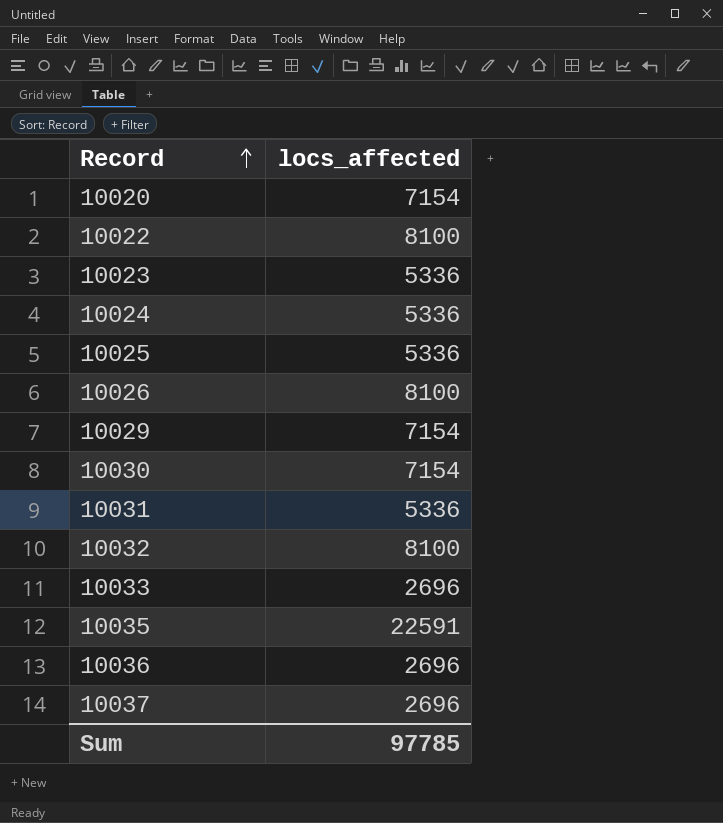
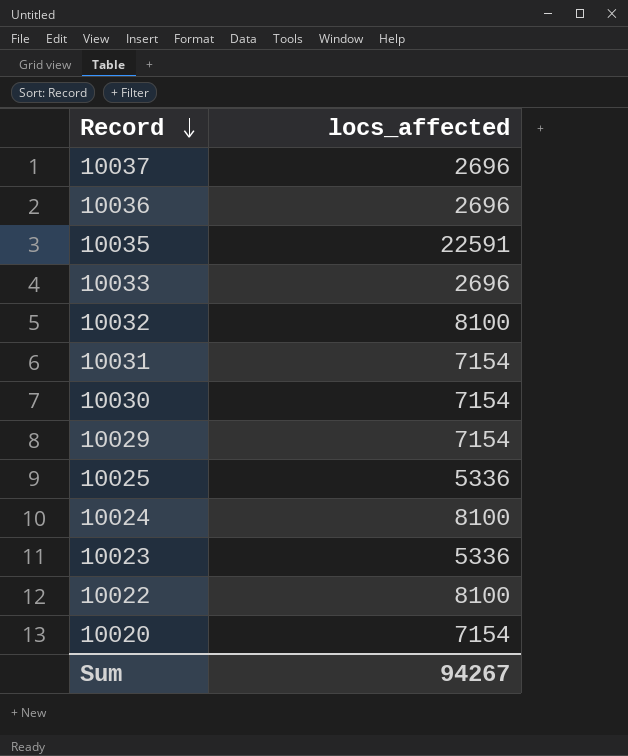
row order: Record ascending -> Record descending
row 10026: 8100 -> none
10031 | locs_affected: 5336 -> 7154
10024 | locs_affected: 5336 -> 8100
Sum | locs_affected: 97785 -> 94267

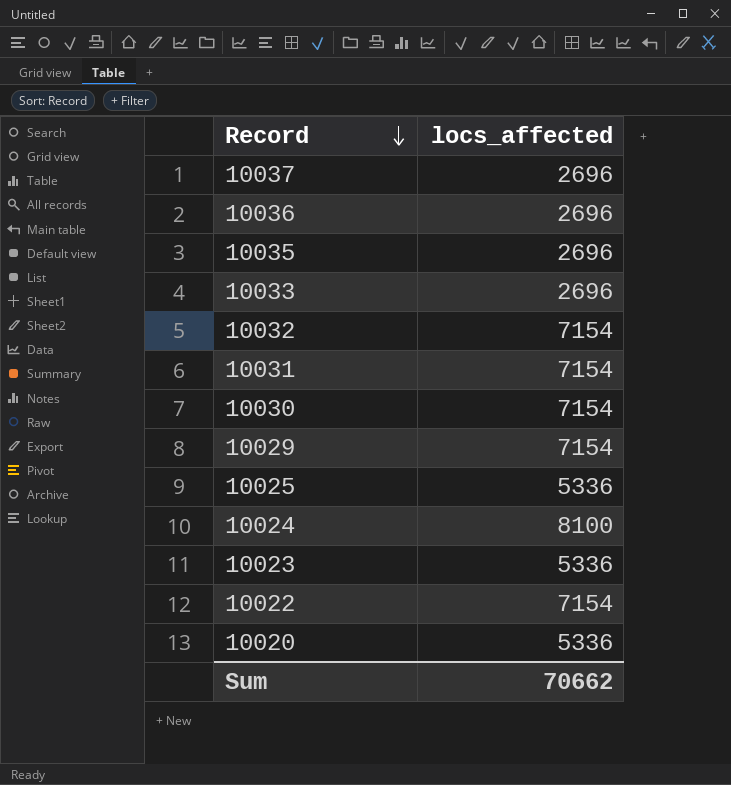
10035 | locs_affected: 22591 -> 2696
10032 | locs_affected: 8100 -> 7154
10022 | locs_affected: 8100 -> 7154
10020 | locs_affected: 7154 -> 5336
Sum | locs_affected: 94267 -> 70662

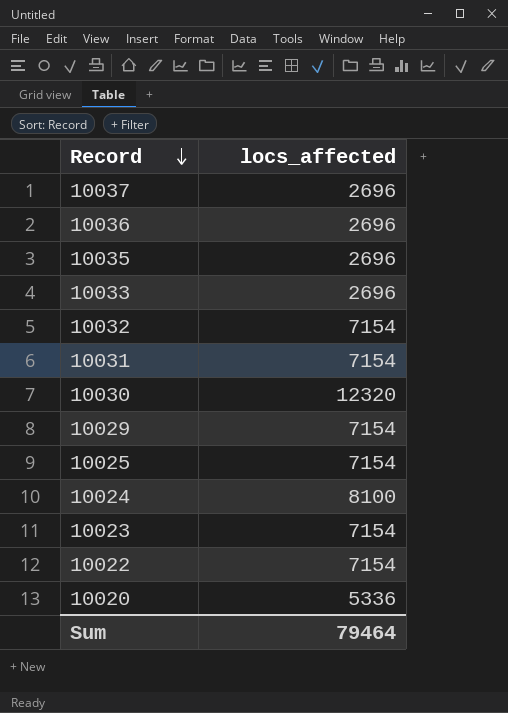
10030 | locs_affected: 7154 -> 12320
10025 | locs_affected: 5336 -> 7154
10023 | locs_affected: 5336 -> 7154
Sum | locs_affected: 70662 -> 79464

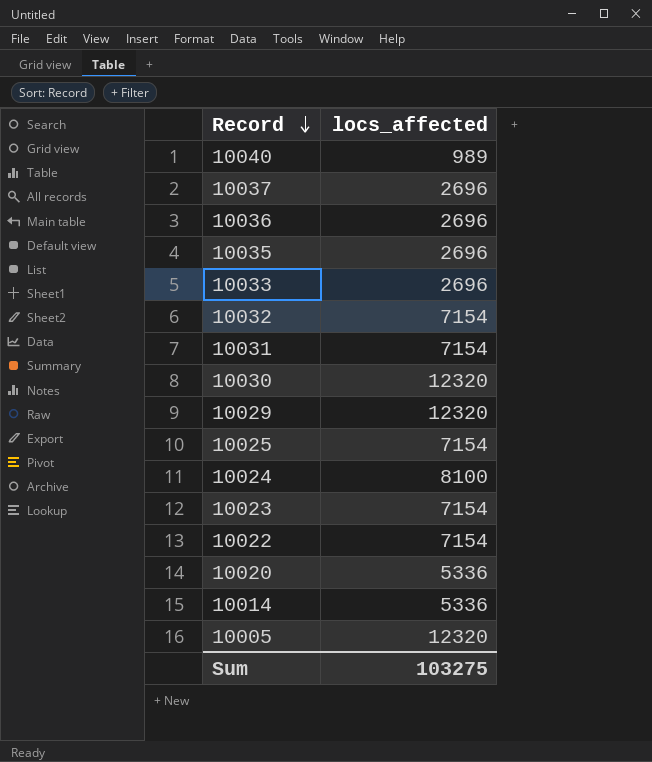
row 10040: none -> 989
10029 | locs_affected: 7154 -> 12320
row 10014: none -> 5336
row 10005: none -> 12320
Sum | locs_affected: 79464 -> 103275

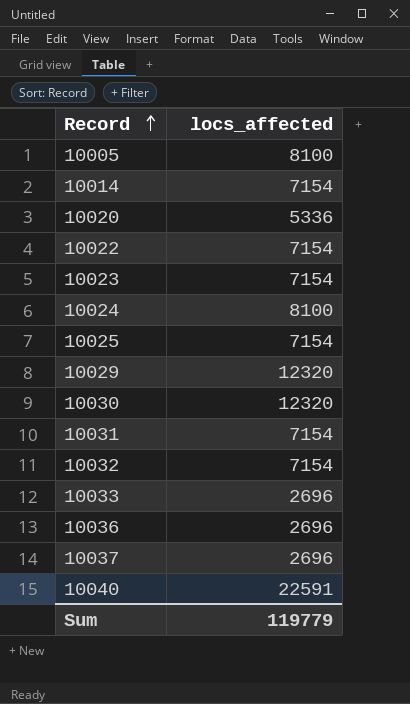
row order: Record descending -> Record ascending
row 10035: 2696 -> none
10005 | locs_affected: 12320 -> 8100
10014 | locs_affected: 5336 -> 7154
10040 | locs_affected: 989 -> 22591
Sum | locs_affected: 103275 -> 119779

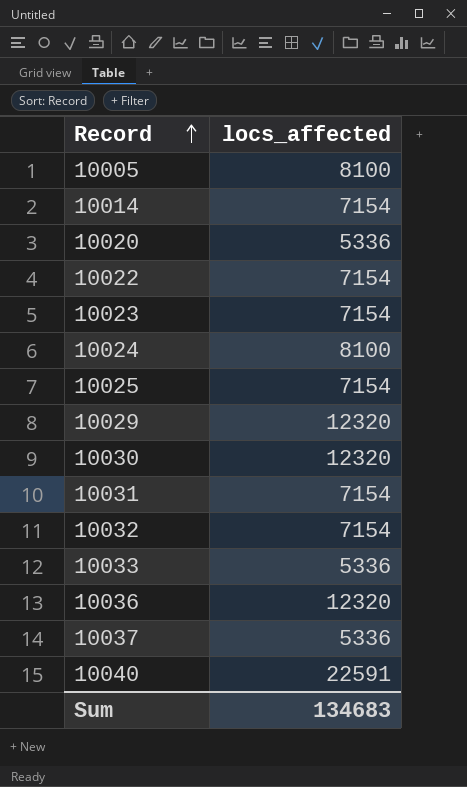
10033 | locs_affected: 2696 -> 5336
10036 | locs_affected: 2696 -> 12320
10037 | locs_affected: 2696 -> 5336
Sum | locs_affected: 119779 -> 134683

